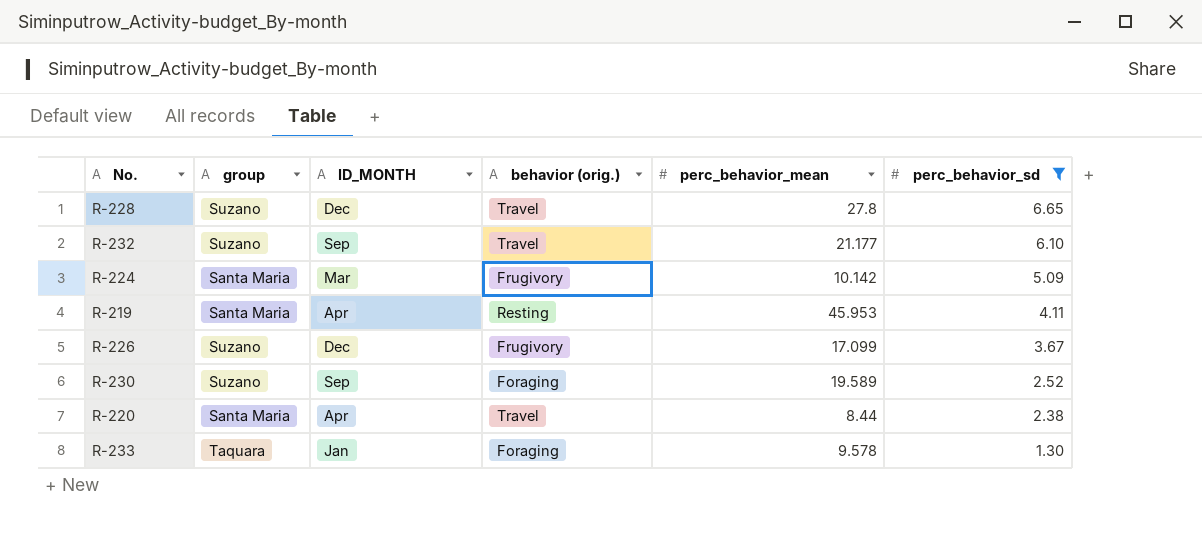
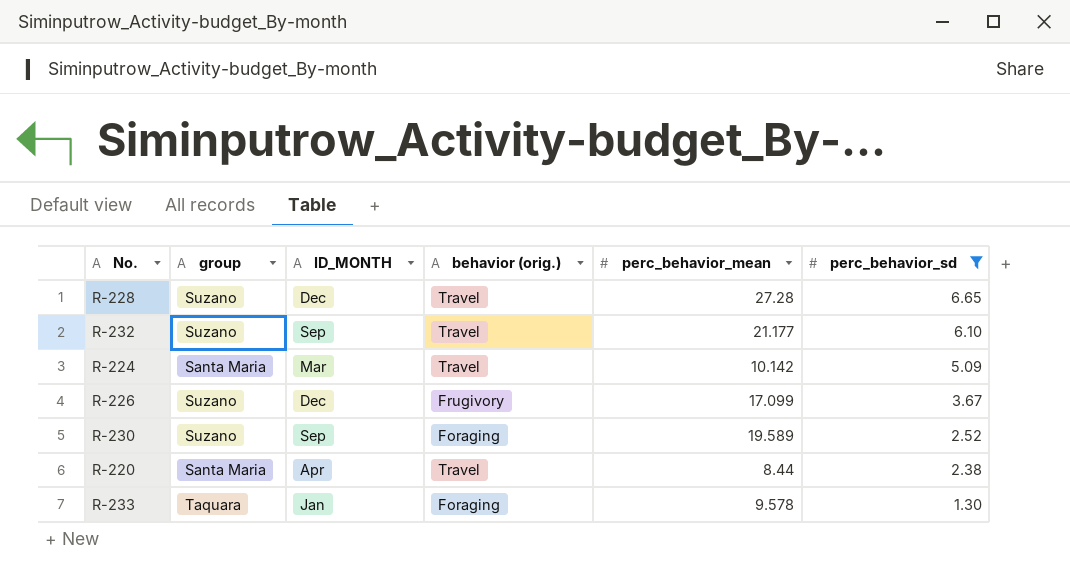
row R-219: Santa Maria | Apr | Resting | 45.953 | 4.11 -> none
R-228 | perc_behavior_mean: 27.8 -> 27.28
R-224 | behavior (orig.): Frugivory -> Travel

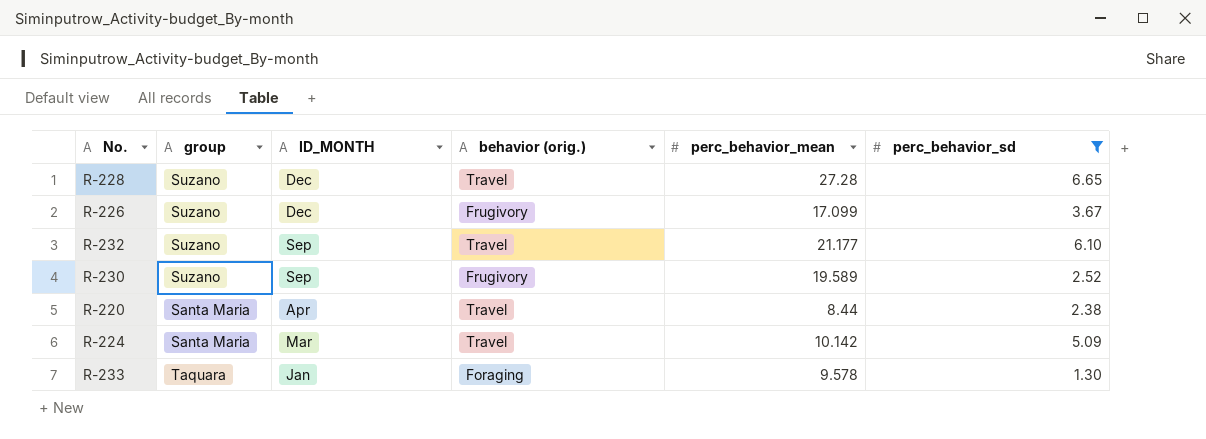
row order: perc_behavior_sd descending -> ID_MONTH descending
R-230 | behavior (orig.): Foraging -> Frugivory

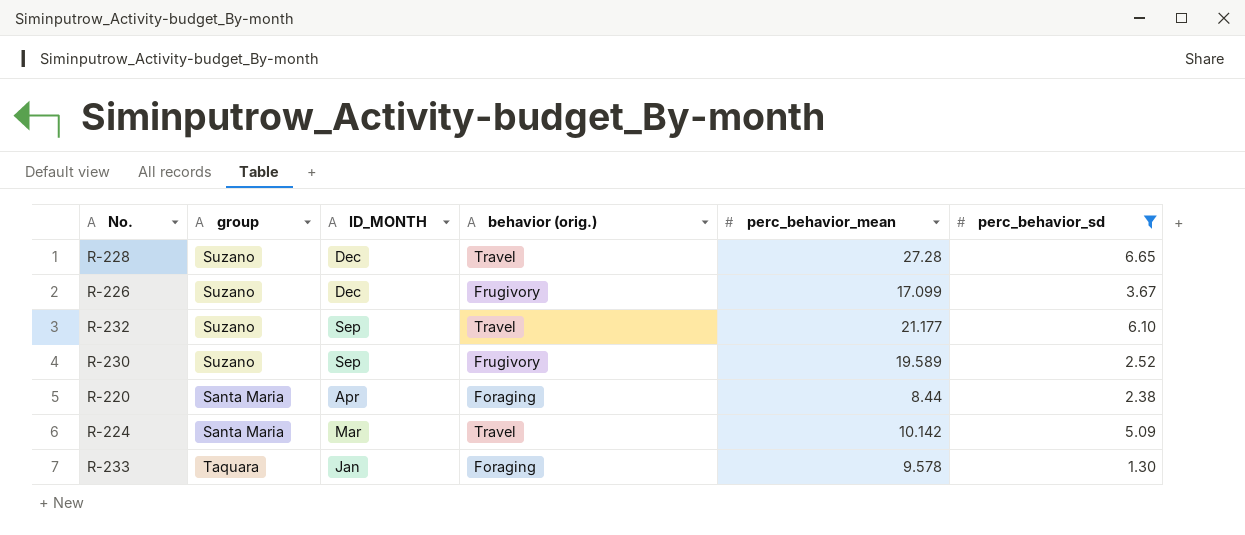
R-220 | behavior (orig.): Travel -> Foraging

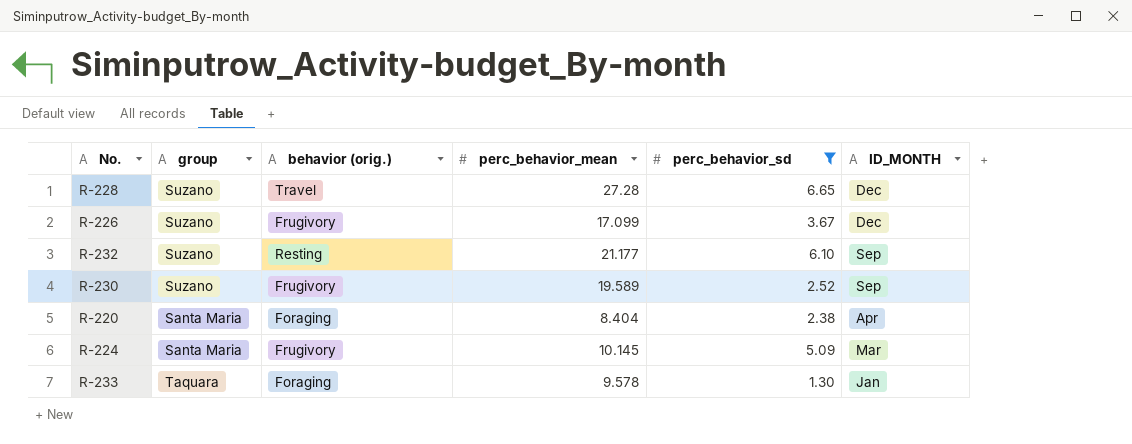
column ID_MONTH | position: 3 -> 6
R-232 | behavior (orig.): Travel -> Resting
R-220 | perc_behavior_mean: 8.44 -> 8.404
R-224 | behavior (orig.): Travel -> Frugivory
R-224 | perc_behavior_mean: 10.142 -> 10.145

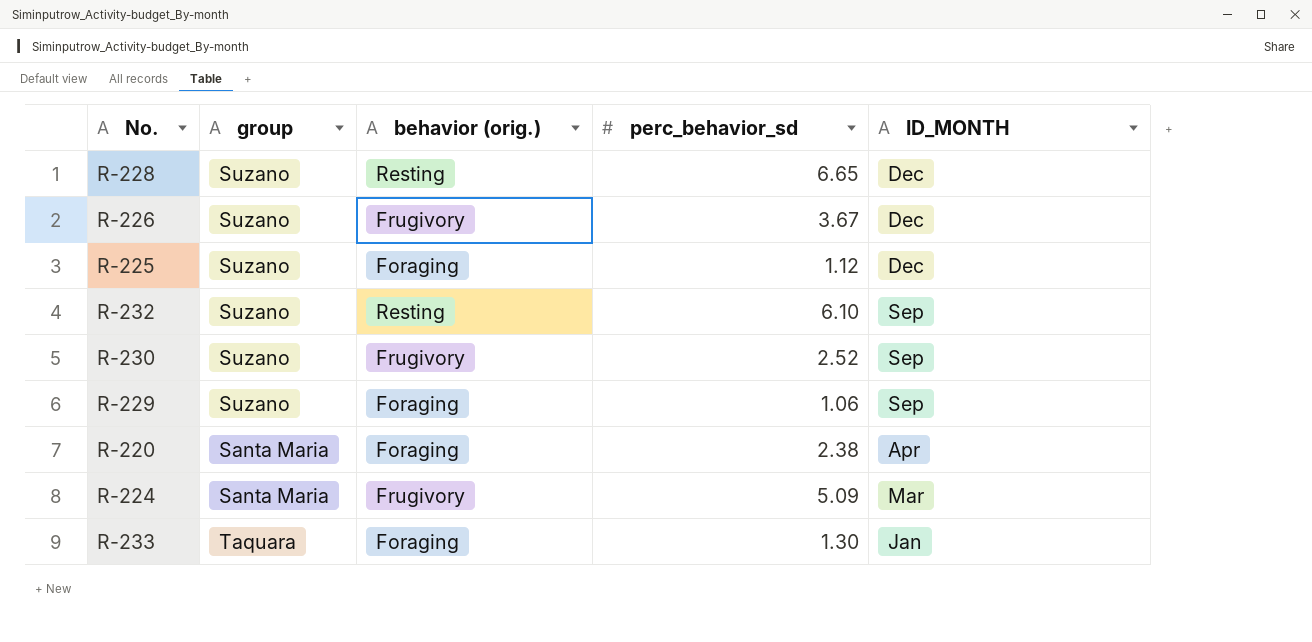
filter: perc_behavior_sd >= 1.30 -> none
column perc_behavior_mean | position: 4 -> none
R-228 | behavior (orig.): Travel -> Resting

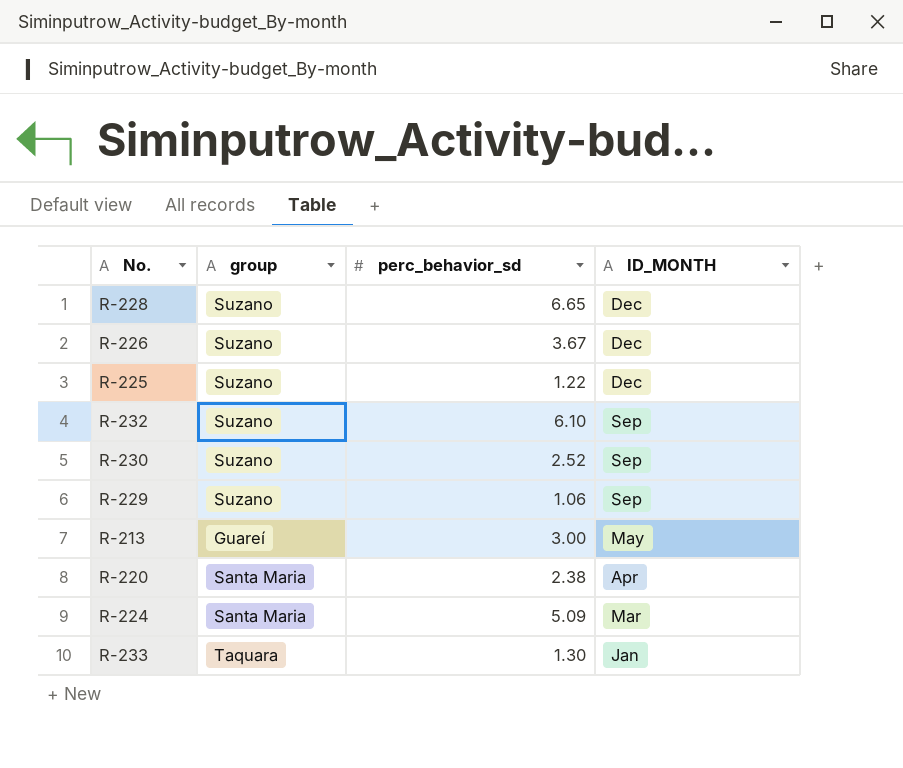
column behavior (orig.) | position: 3 -> none
R-225 | perc_behavior_sd: 1.12 -> 1.22
row R-213: none -> Guareí | 3.00 | May

